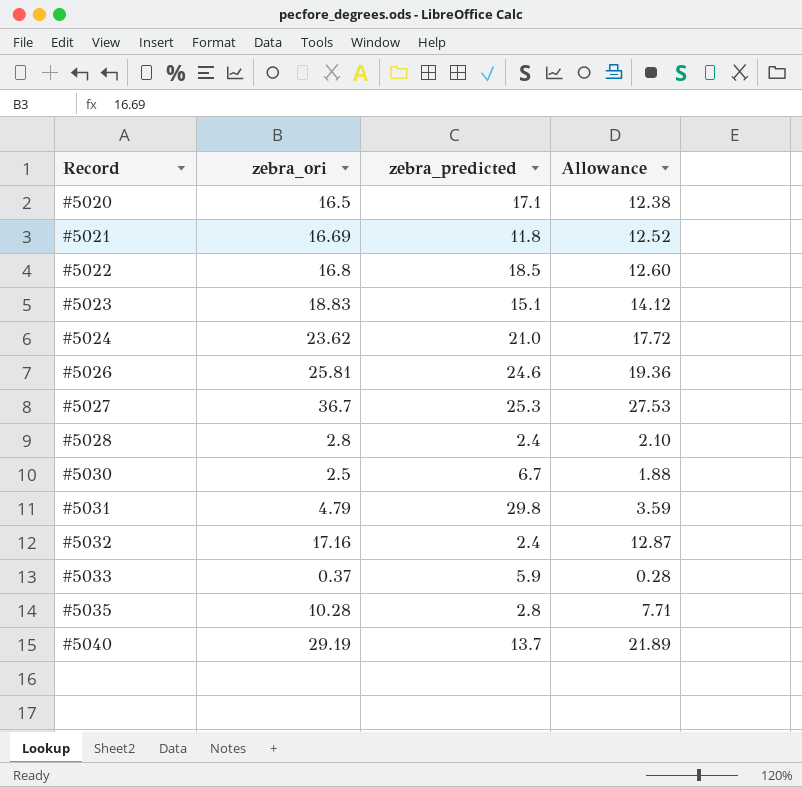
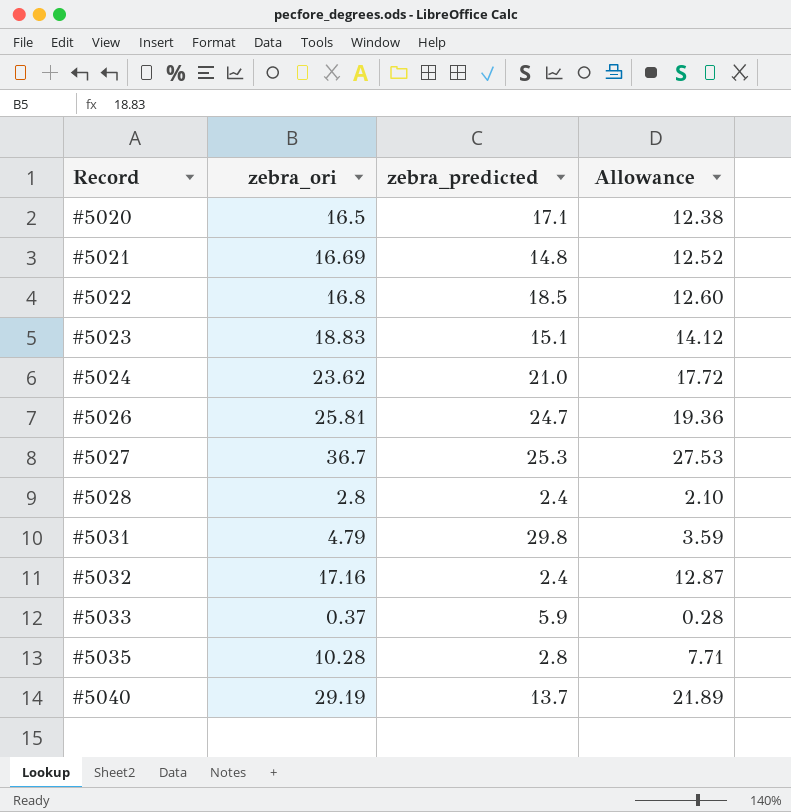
row #5030: 2.5 | 6.7 | 1.88 -> none
#5021 | zebra_predicted: 11.8 -> 14.8
#5026 | zebra_predicted: 24.6 -> 24.7

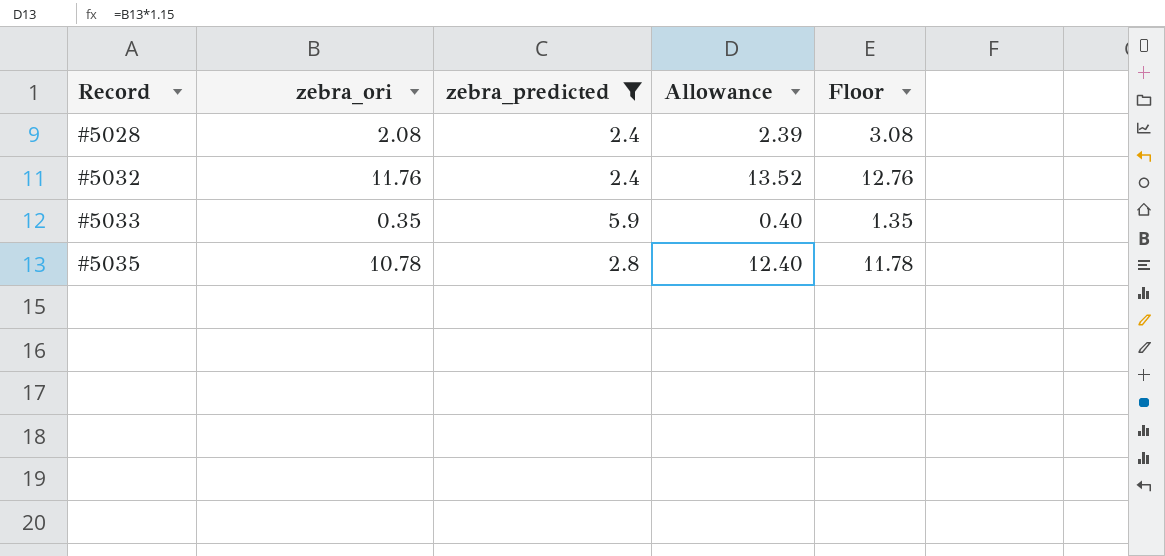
filter: none -> zebra_predicted <= 5.9
column Allowance | formula: [zebra_ori] * 0.75 -> [zebra_ori] * 1.15
column Floor | formula: none -> [zebra_ori] + 1
#5028 | zebra_ori: 2.8 -> 2.08
#5032 | zebra_ori: 17.16 -> 11.76
#5033 | zebra_ori: 0.37 -> 0.35
#5035 | zebra_ori: 10.28 -> 10.78

